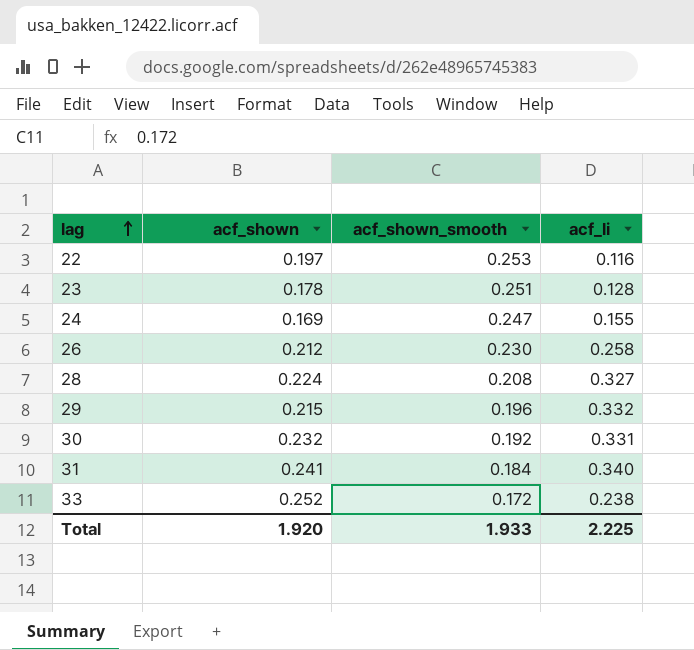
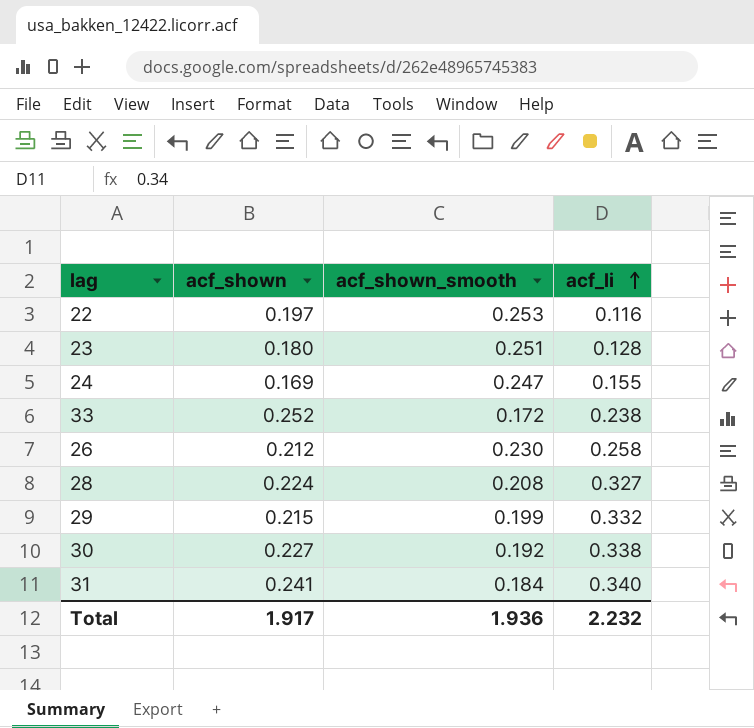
row order: lag ascending -> acf_li ascending
23 | acf_shown: 0.178 -> 0.180
29 | acf_shown_smooth: 0.196 -> 0.199
30 | acf_shown: 0.232 -> 0.227
30 | acf_li: 0.331 -> 0.338
Total | acf_shown: 1.920 -> 1.917
Total | acf_shown_smooth: 1.933 -> 1.936
Total | acf_li: 2.225 -> 2.232

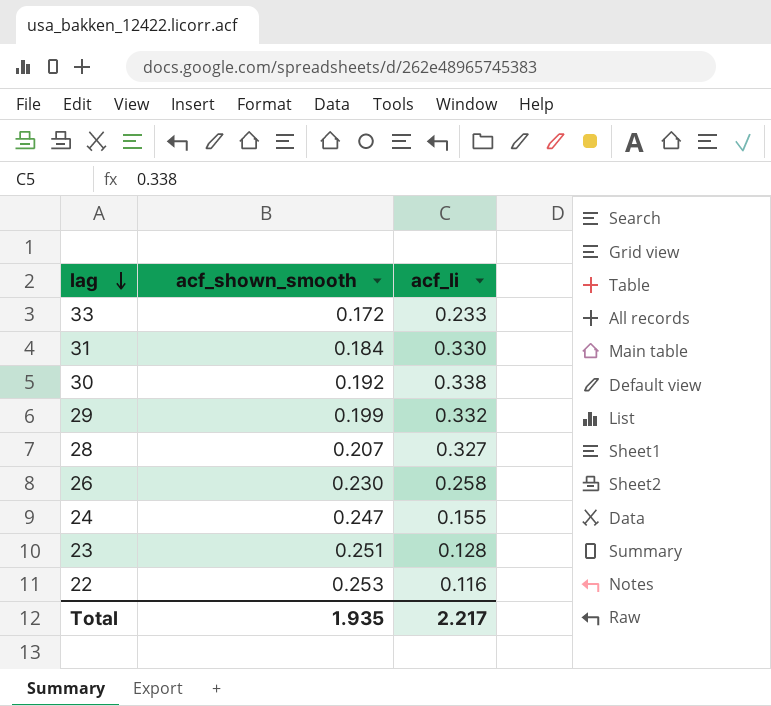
row order: acf_li ascending -> lag descending
column acf_shown | position: 2 -> none
33 | acf_li: 0.238 -> 0.233
31 | acf_li: 0.340 -> 0.330
28 | acf_shown_smooth: 0.208 -> 0.207
Total | acf_shown_smooth: 1.936 -> 1.935
Total | acf_li: 2.232 -> 2.217

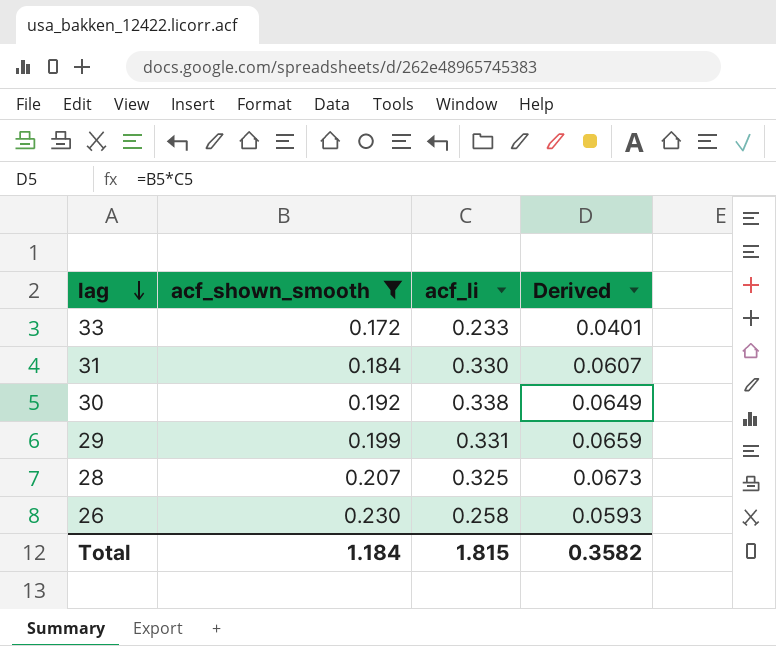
filter: none -> acf_shown_smooth <= 0.230
column Derived | formula: none -> [acf_shown_smooth] * [acf_li]
29 | acf_li: 0.332 -> 0.331
28 | acf_li: 0.327 -> 0.325
Total | acf_shown_smooth: 1.935 -> 1.184
Total | acf_li: 2.217 -> 1.815

